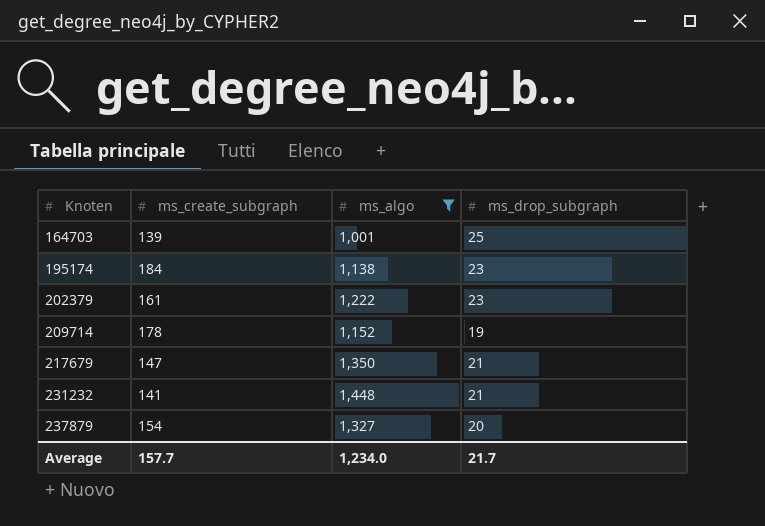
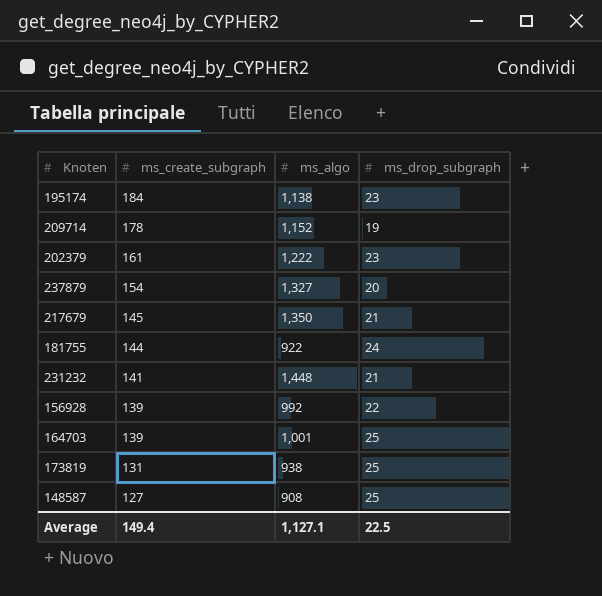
filter: ms_algo >= 1,001 -> none
row order: Knoten ascending -> ms_create_subgraph descending
217679 | ms_create_subgraph: 147 -> 145
Average | ms_create_subgraph: 157.7 -> 149.4
Average | ms_algo: 1,234.0 -> 1,127.1
Average | ms_drop_subgraph: 21.7 -> 22.5

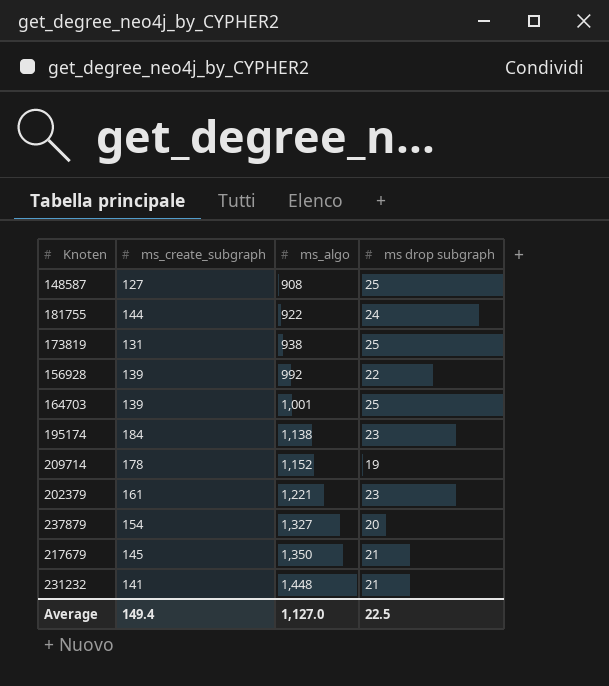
row order: ms_create_subgraph descending -> ms_algo ascending
column name: ms_drop_subgraph -> ms drop subgraph
202379 | ms_algo: 1,222 -> 1,221
Average | ms_algo: 1,127.1 -> 1,127.0

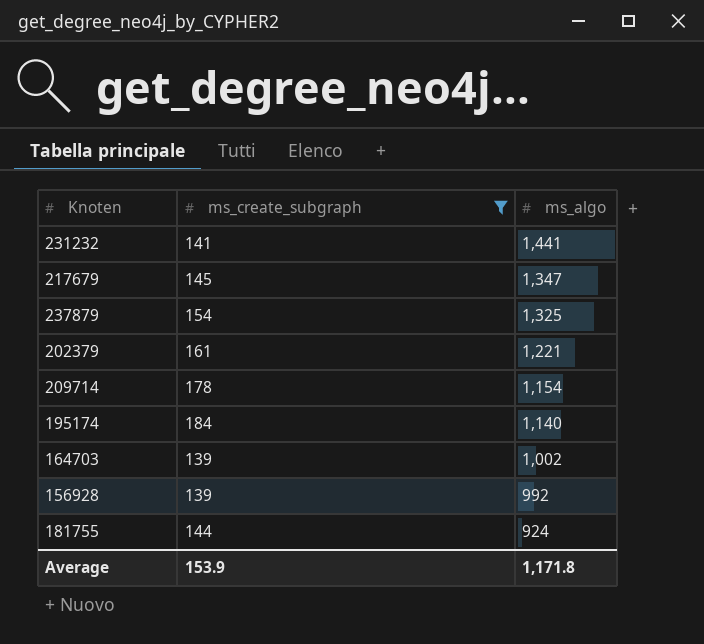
filter: none -> ms_create_subgraph >= 139
row order: ms_algo ascending -> ms_algo descending
column ms drop subgraph | position: 4 -> none
231232 | ms_algo: 1,448 -> 1,441
217679 | ms_algo: 1,350 -> 1,347
237879 | ms_algo: 1,327 -> 1,325
209714 | ms_algo: 1,152 -> 1,154
195174 | ms_algo: 1,138 -> 1,140
164703 | ms_algo: 1,001 -> 1,002
181755 | ms_algo: 922 -> 924
Average | ms_create_subgraph: 149.4 -> 153.9
Average | ms_algo: 1,127.0 -> 1,171.8

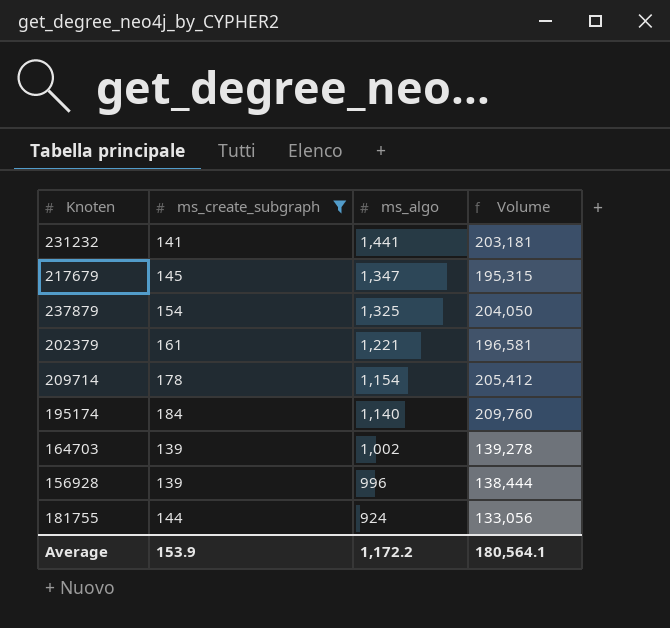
column Volume | formula: none -> [ms_create_subgraph] * [ms_algo]
156928 | ms_algo: 992 -> 996
Average | ms_algo: 1,171.8 -> 1,172.2

